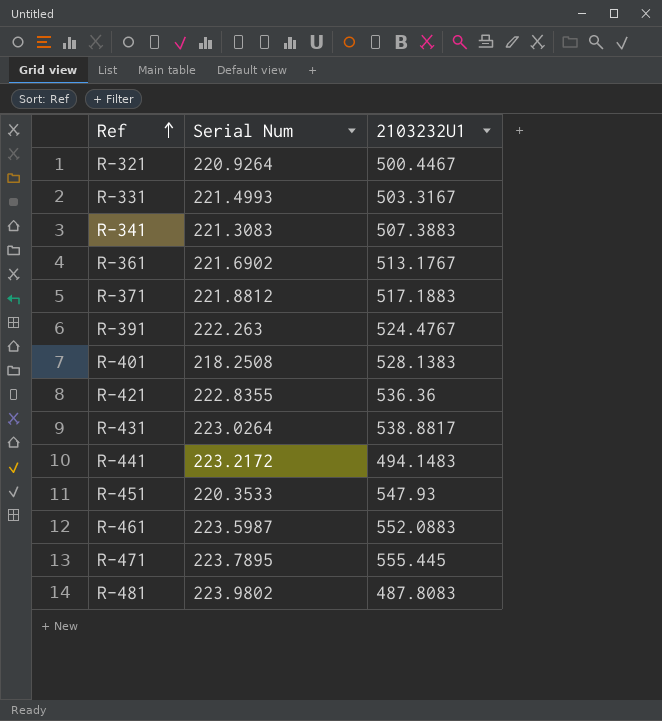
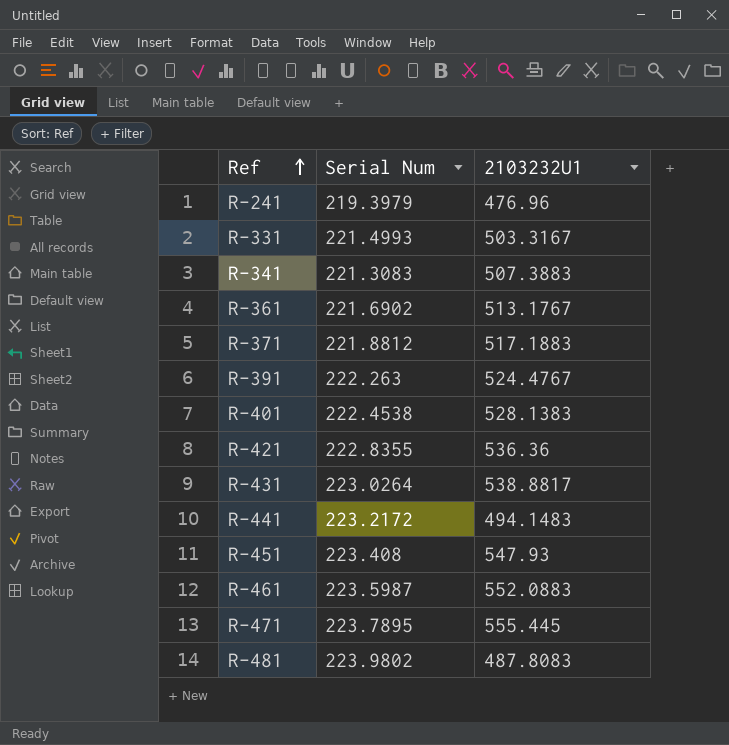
row R-321: 220.9264 | 500.4467 -> none
row R-241: none -> 219.3979 | 476.96
R-401 | Serial Num: 218.2508 -> 222.4538
R-451 | Serial Num: 220.3533 -> 223.408

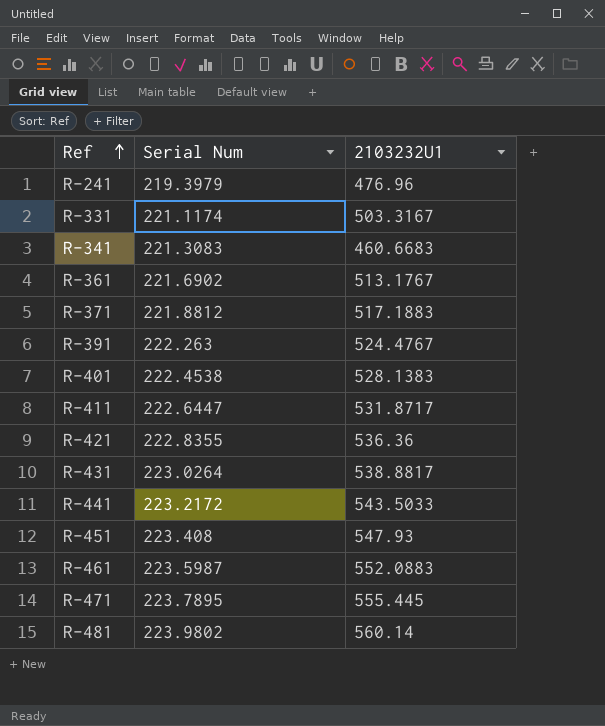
R-331 | Serial Num: 221.4993 -> 221.1174
R-341 | 2103232U1: 507.3883 -> 460.6683
row R-411: none -> 222.6447 | 531.8717
R-441 | 2103232U1: 494.1483 -> 543.5033
R-481 | 2103232U1: 487.8083 -> 560.14

